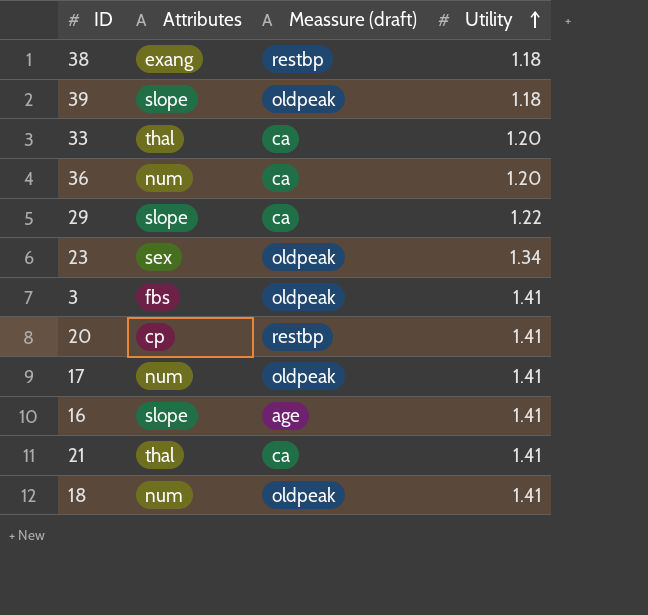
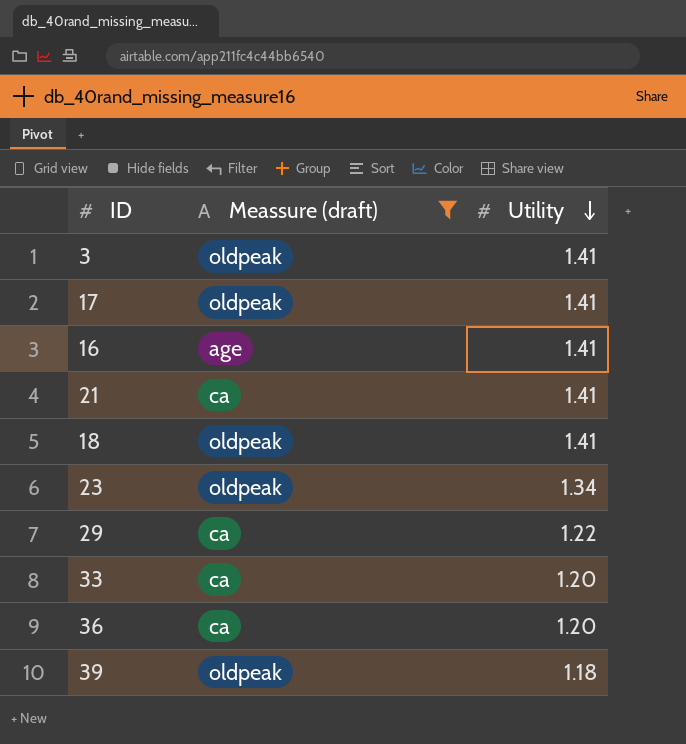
filter: none -> Meassure (draft) != restbp
row order: Utility ascending -> Utility descending
column Attributes | position: 2 -> none

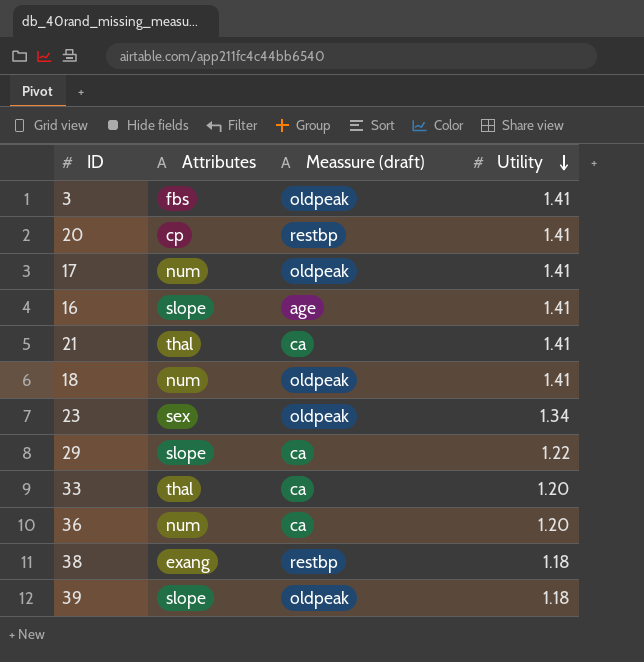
filter: Meassure (draft) != restbp -> none
column Attributes | position: none -> 2

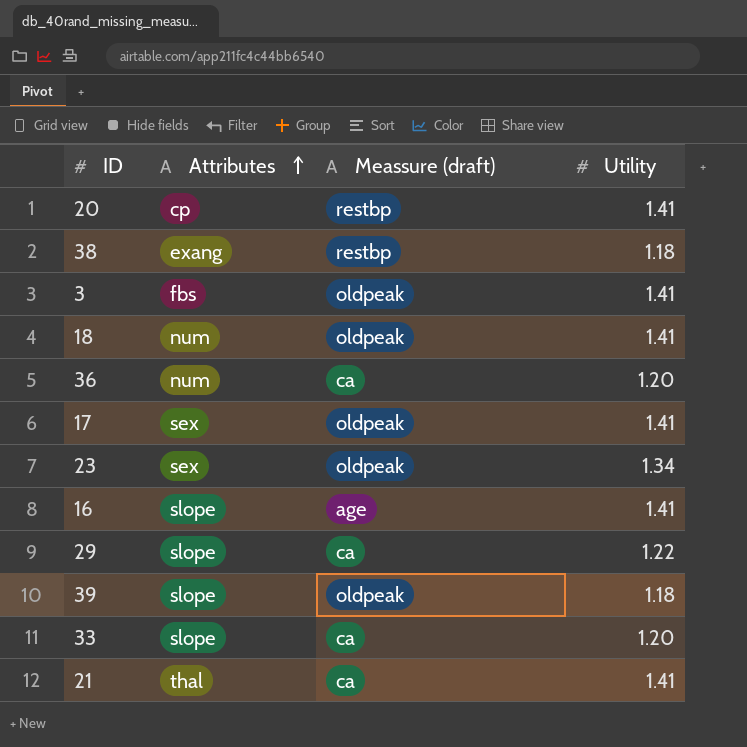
row order: Utility descending -> Attributes ascending
17 | Attributes: num -> sex
33 | Attributes: thal -> slope

